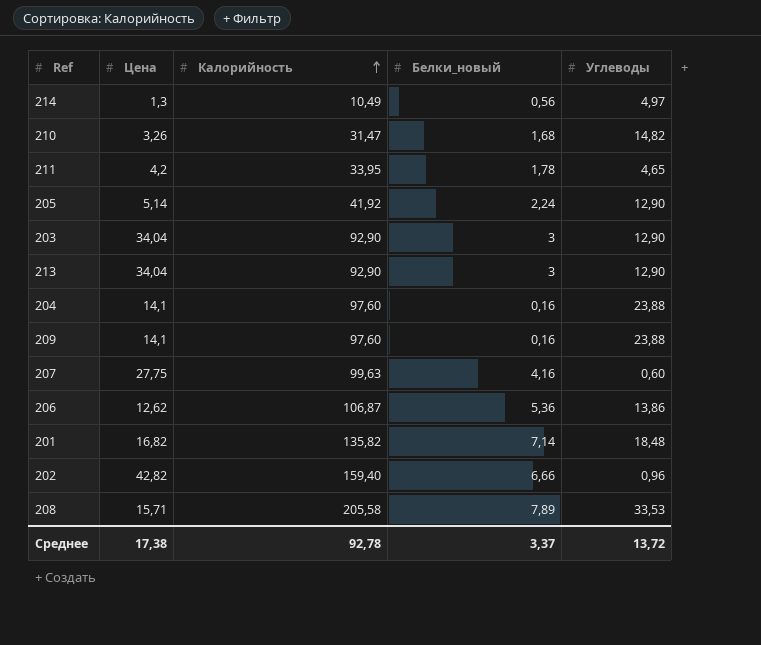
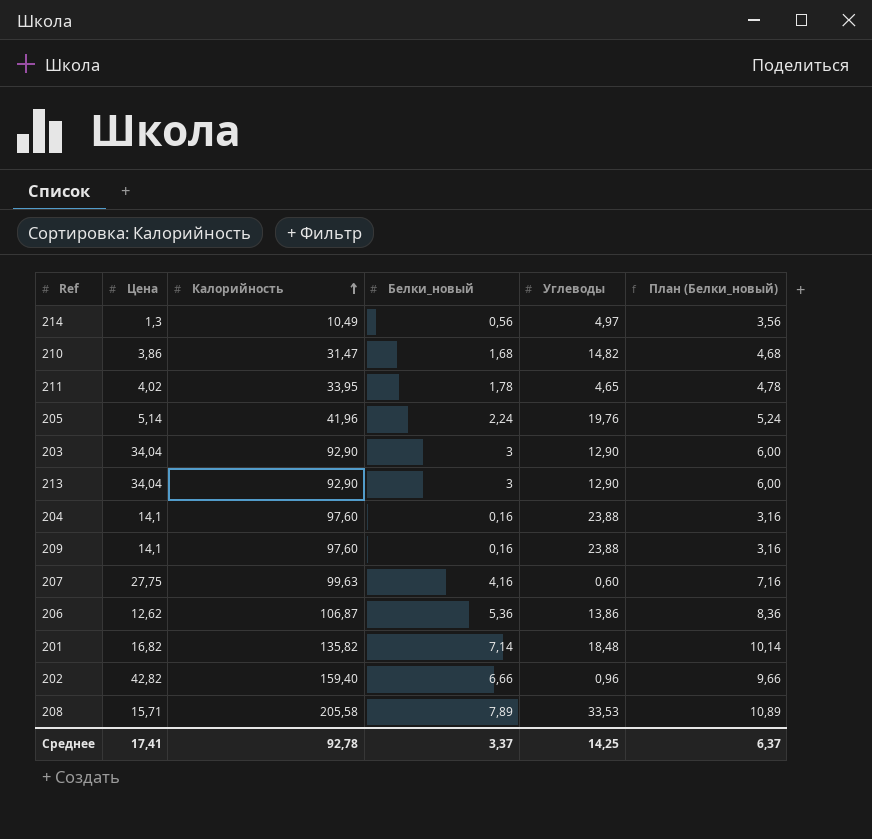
column План (Белки_новый) | formula: none -> [Белки_новый] + 3
210 | Цена: 3,26 -> 3,86
211 | Цена: 4,2 -> 4,02
205 | Калорийность: 41,92 -> 41,96
205 | Углеводы: 12,90 -> 19,76
Среднее | Цена: 17,38 -> 17,41
Среднее | Углеводы: 13,72 -> 14,25

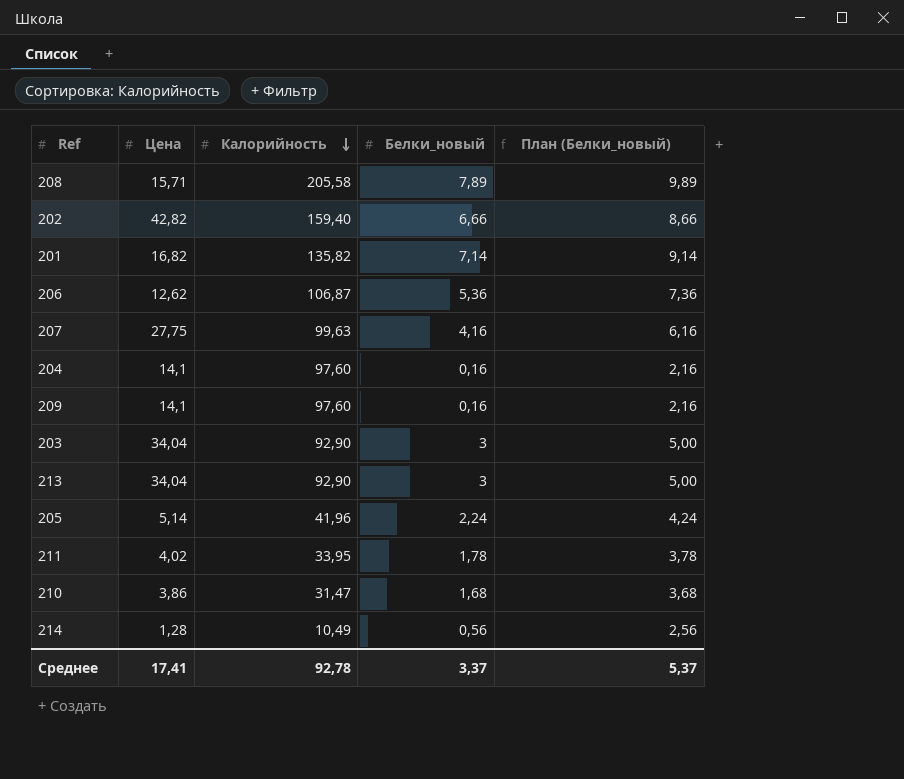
row order: Калорийность ascending -> Калорийность descending
column Углеводы | position: 5 -> none
column План (Белки_новый) | formula: [Белки_новый] + 3 -> [Белки_новый] + 2
214 | Цена: 1,3 -> 1,28
Среднее | План (Белки_новый): 6,37 -> 5,37

